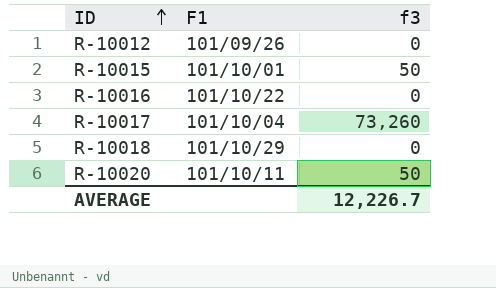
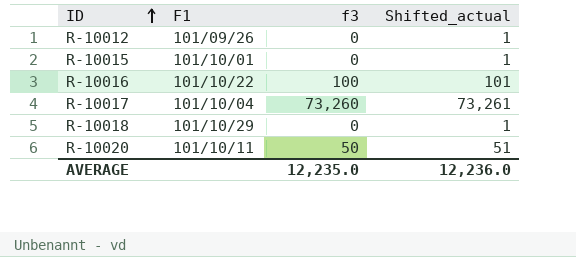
column Shifted_actual | formula: none -> [f3] + 1
R-10015 | f3: 50 -> 0
R-10016 | f3: 0 -> 100
AVERAGE | f3: 12,226.7 -> 12,235.0

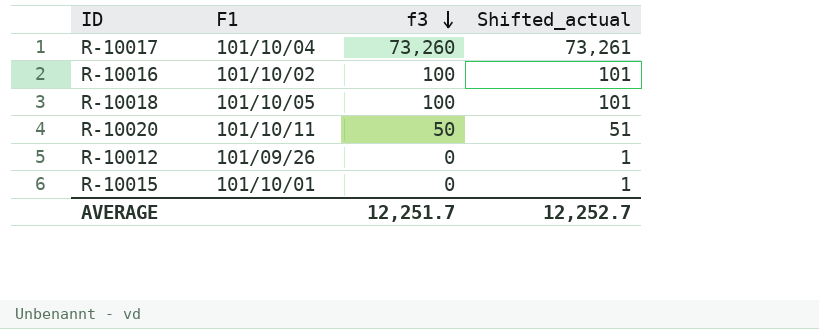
row order: ID ascending -> f3 descending
R-10016 | F1: 101/10/22 -> 101/10/02
R-10018 | F1: 101/10/29 -> 101/10/05
R-10018 | f3: 0 -> 100
R-10018 | Shifted_actual: 1 -> 101
AVERAGE | f3: 12,235.0 -> 12,251.7
AVERAGE | Shifted_actual: 12,236.0 -> 12,252.7

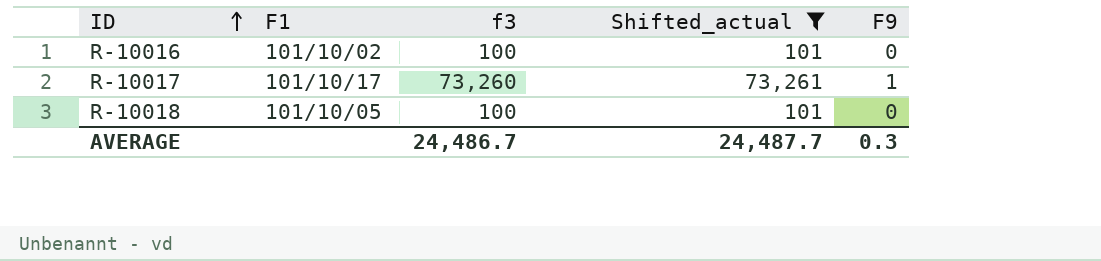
filter: none -> Shifted_actual >= 101
row order: f3 descending -> ID ascending
column F9 | position: none -> 5
R-10017 | F1: 101/10/04 -> 101/10/17
AVERAGE | f3: 12,251.7 -> 24,486.7
AVERAGE | Shifted_actual: 12,252.7 -> 24,487.7

